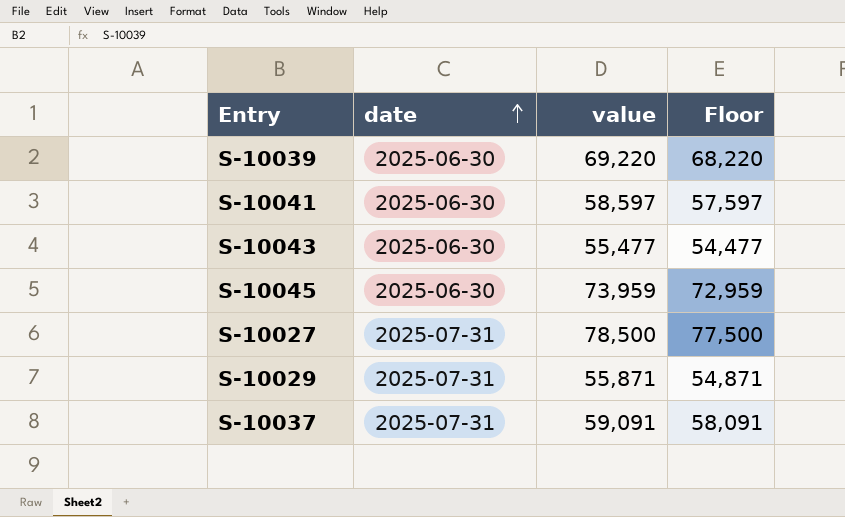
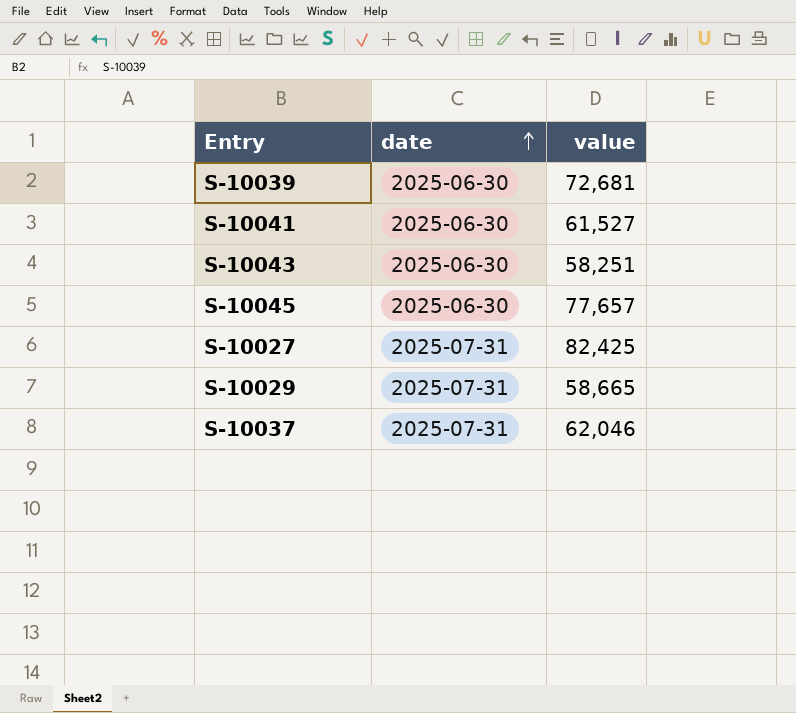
column Floor | formula: [value] - 1000 -> none
S-10039 | value: 69,220 -> 72,681
S-10041 | value: 58,597 -> 61,527
S-10043 | value: 55,477 -> 58,251
S-10045 | value: 73,959 -> 77,657
S-10027 | value: 78,500 -> 82,425
S-10029 | value: 55,871 -> 58,665
S-10037 | value: 59,091 -> 62,046

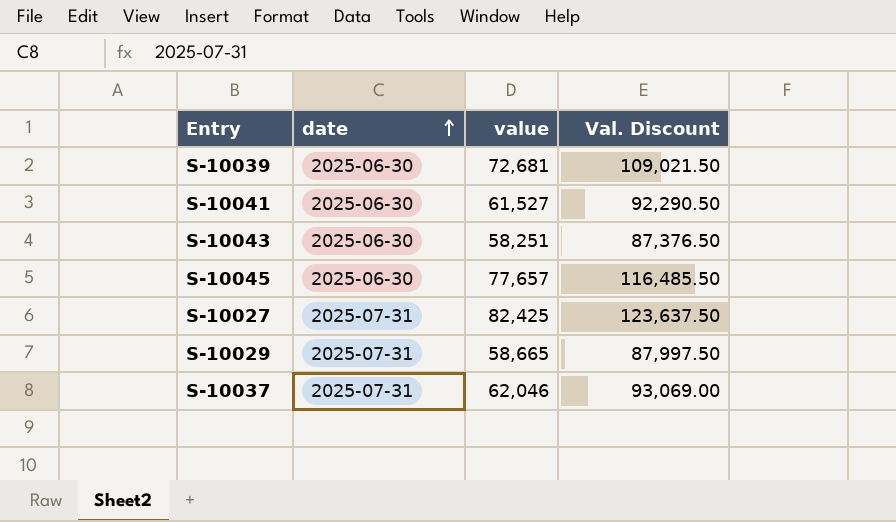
column Val. Discount | formula: none -> [value] * 1.5

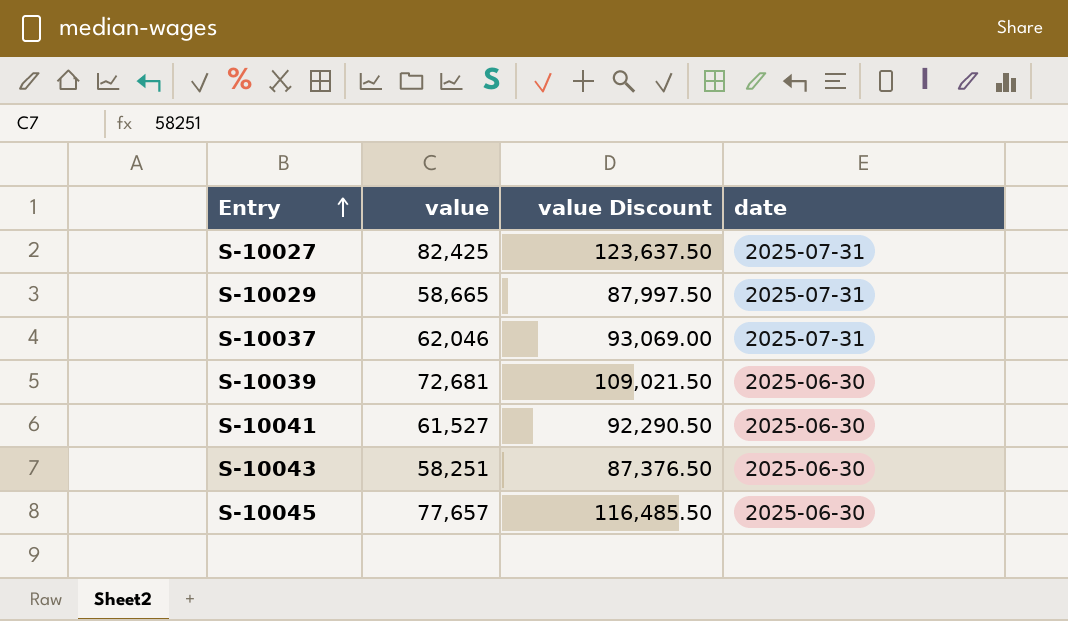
row order: date ascending -> Entry ascending
column name: Val. Discount -> value Discount
column date | position: 2 -> 4

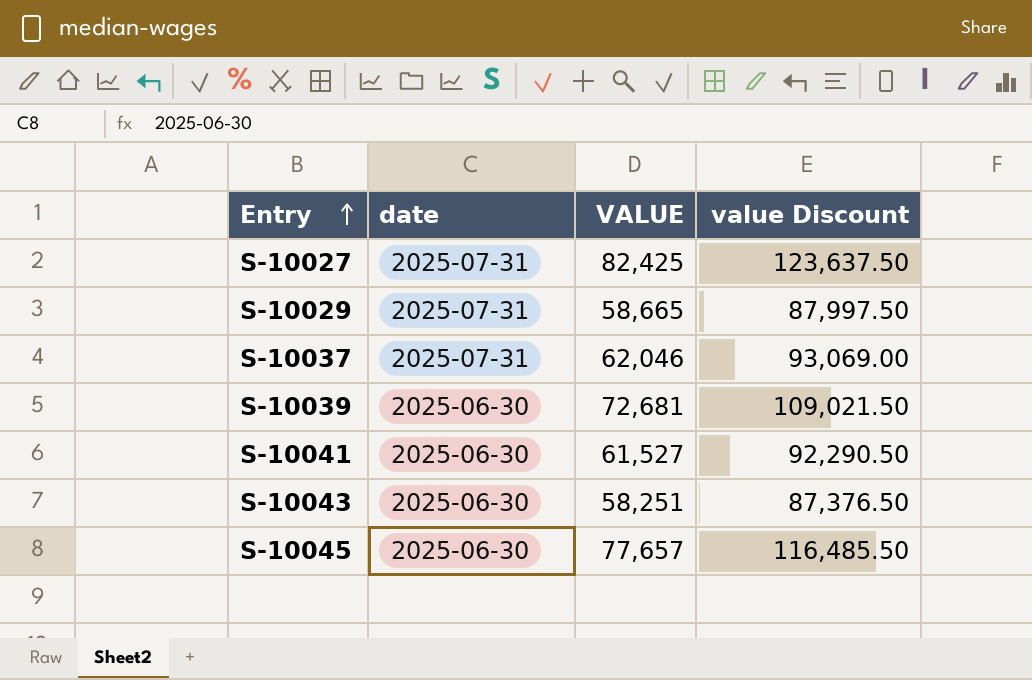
column date | position: 4 -> 2
column name: value -> VALUE

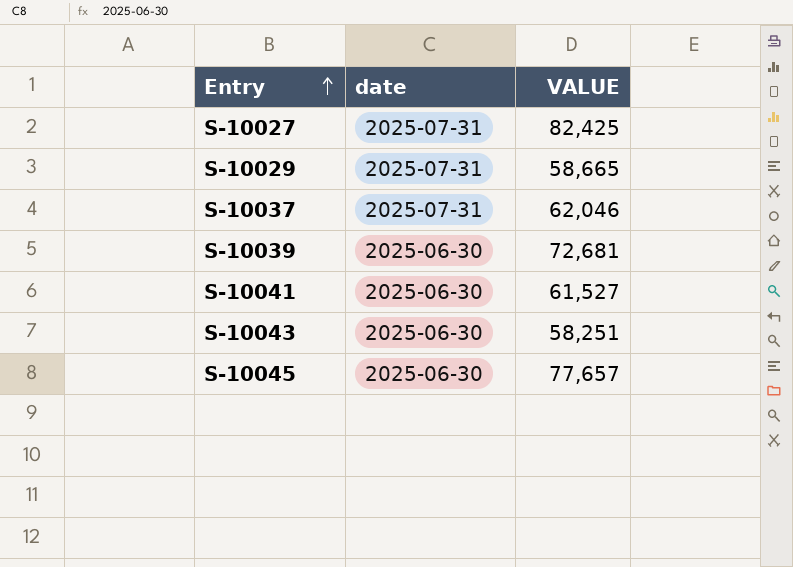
column value Discount | formula: [VALUE] * 1.5 -> none

